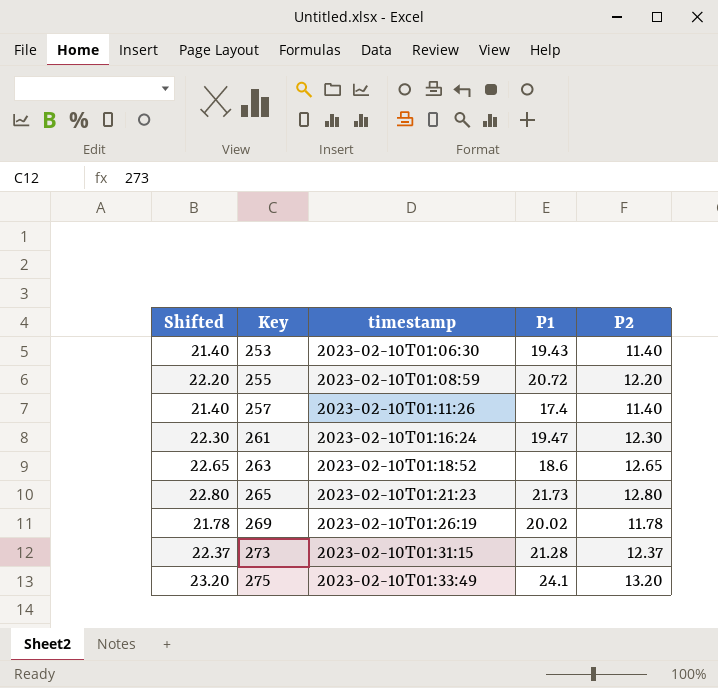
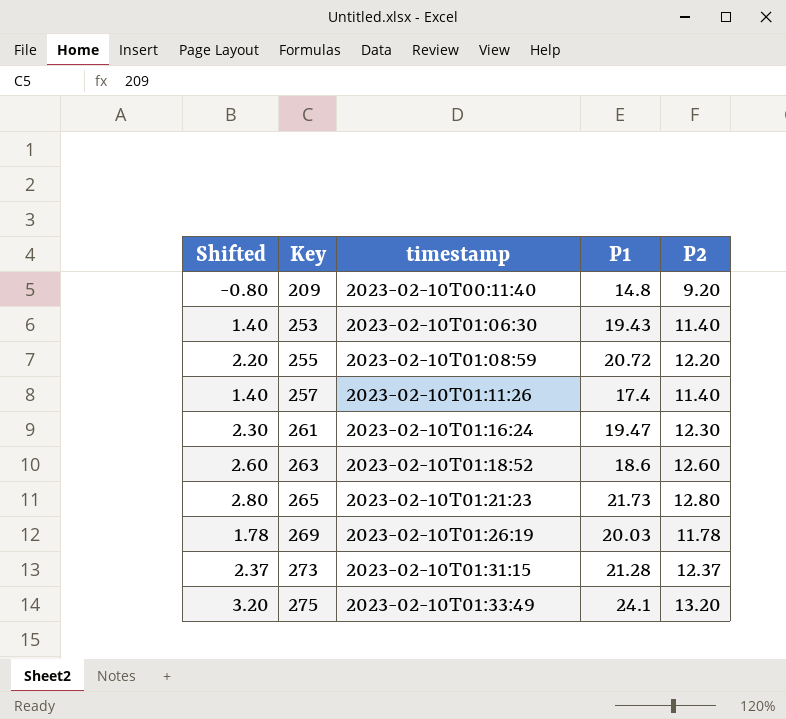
column Shifted | formula: [P2] + 10 -> [P2] - 10
row 209: none -> -0.80 | 2023-02-10T00:11:40 | 14.8 | 9.20
263 | P2: 12.65 -> 12.60
269 | P1: 20.02 -> 20.03

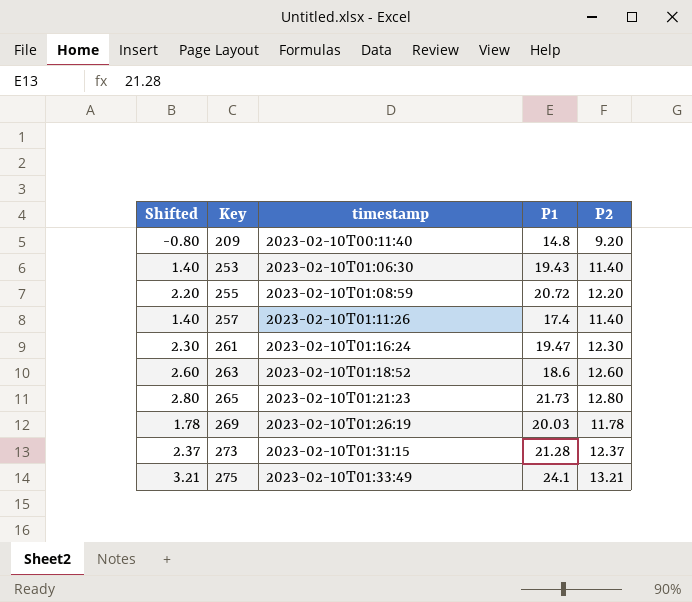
275 | Shifted: 3.20 -> 3.21
275 | P2: 13.20 -> 13.21

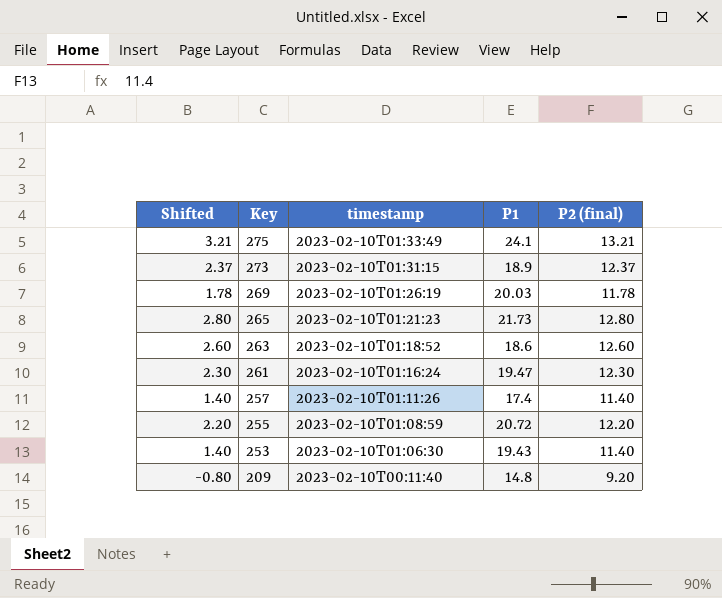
row order: Key ascending -> Key descending
column name: P2 -> P2 (final)
273 | P1: 21.28 -> 18.9

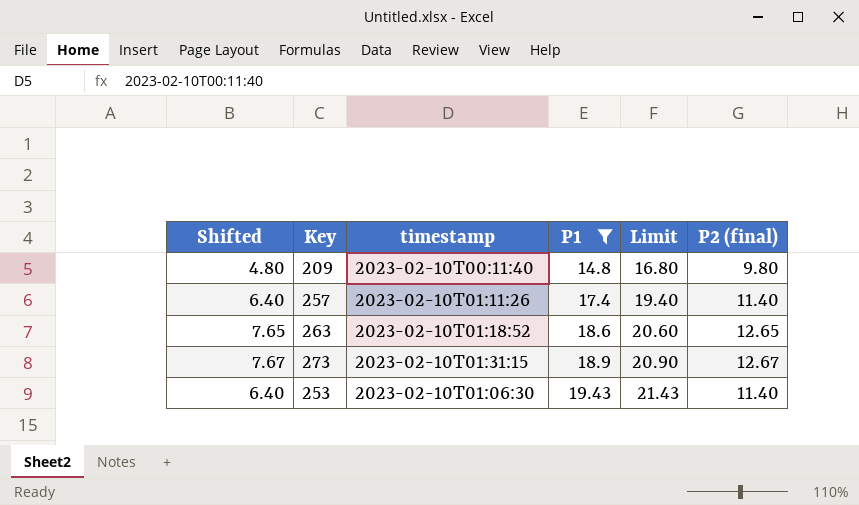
filter: none -> P1 <= 19.43
row order: Key descending -> P1 ascending
column Shifted | formula: [P2 (final)] - 10 -> [P2 (final)] - 5
column Limit | formula: none -> [P1] + 2
209 | P2 (final): 9.20 -> 9.80
263 | P2 (final): 12.60 -> 12.65
273 | P2 (final): 12.37 -> 12.67

